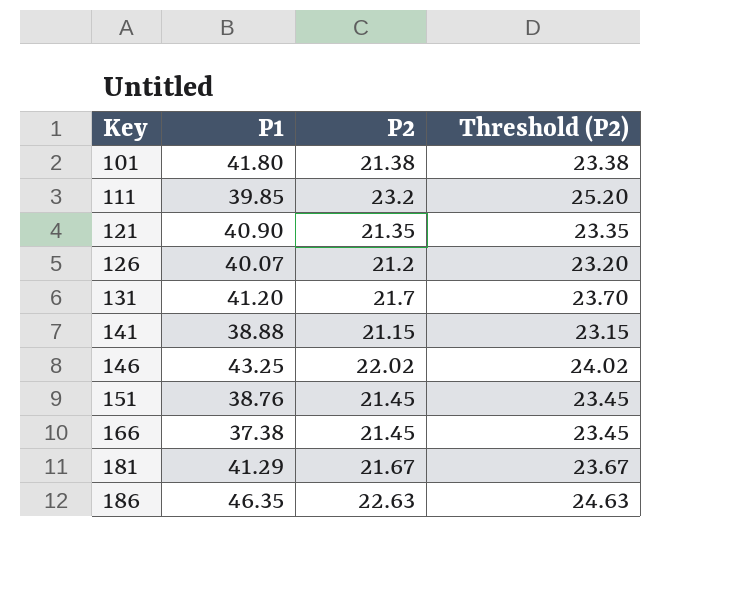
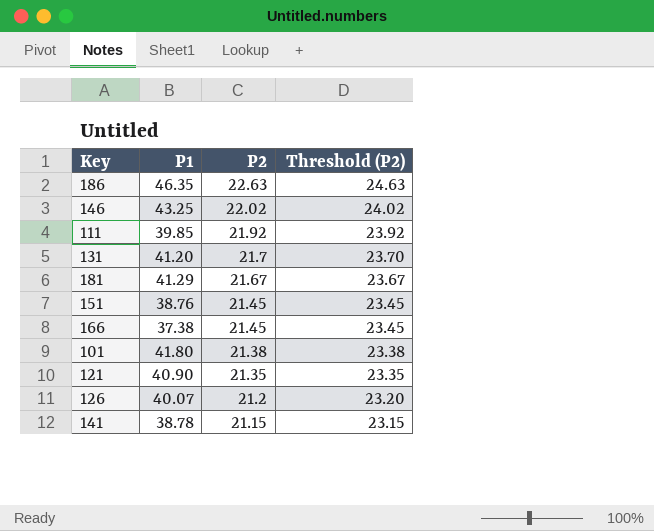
row order: Key ascending -> P2 descending
111 | P2: 23.2 -> 21.92
111 | Threshold (P2): 25.20 -> 23.92
141 | P1: 38.88 -> 38.78

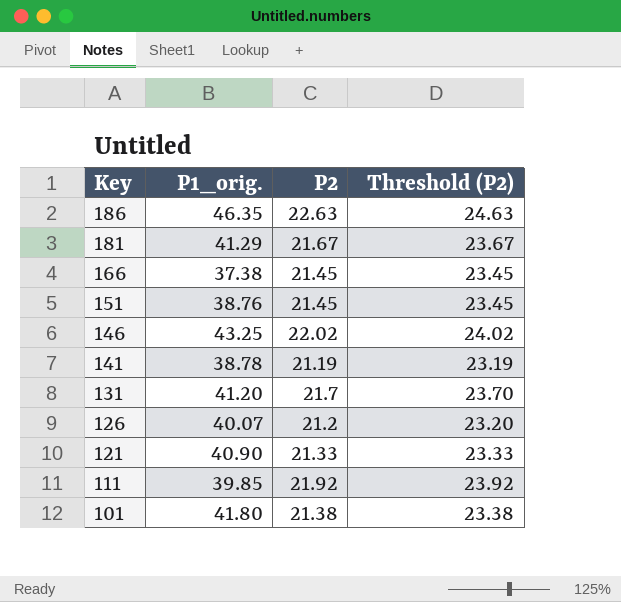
row order: P2 descending -> Key descending
column name: P1 -> P1_orig.
141 | P2: 21.15 -> 21.19
141 | Threshold (P2): 23.15 -> 23.19
121 | P2: 21.35 -> 21.33
121 | Threshold (P2): 23.35 -> 23.33

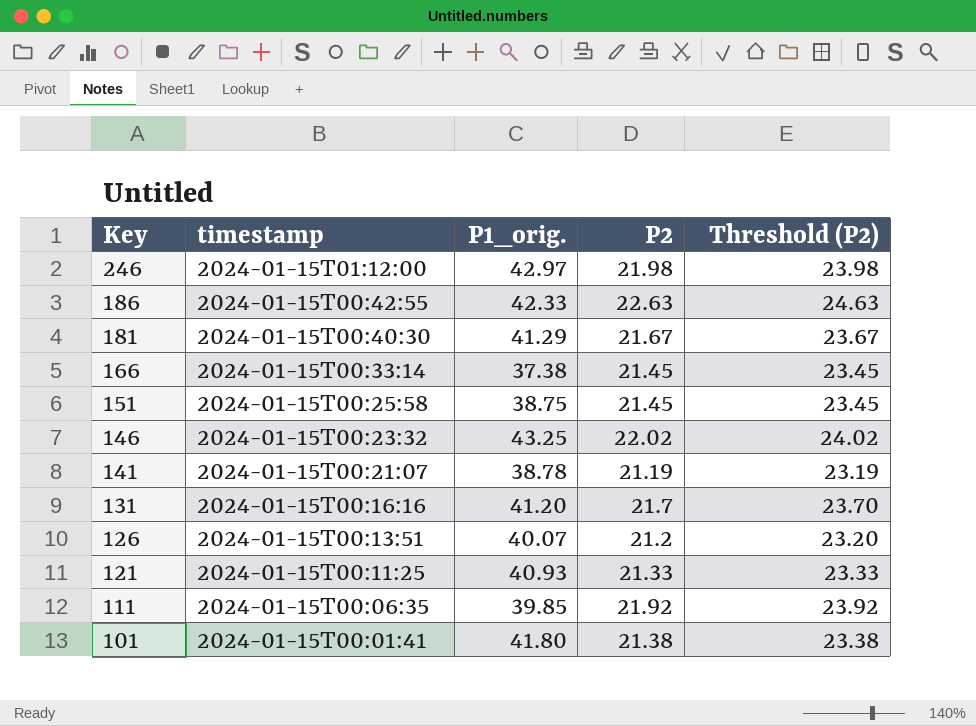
column timestamp | position: none -> 2
row 246: none -> 2024-01-15T01:12:00 | 42.97 | 21.98 | 23.98
186 | P1_orig.: 46.35 -> 42.33
151 | P1_orig.: 38.76 -> 38.75
121 | P1_orig.: 40.90 -> 40.93

